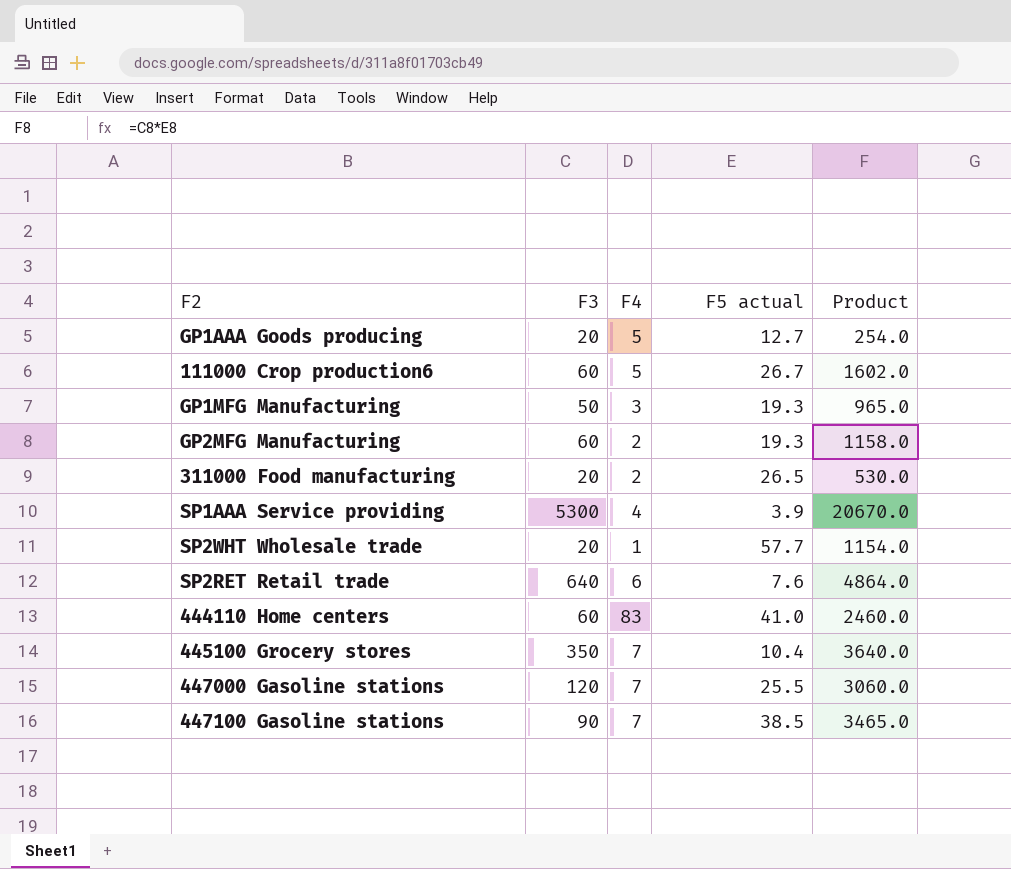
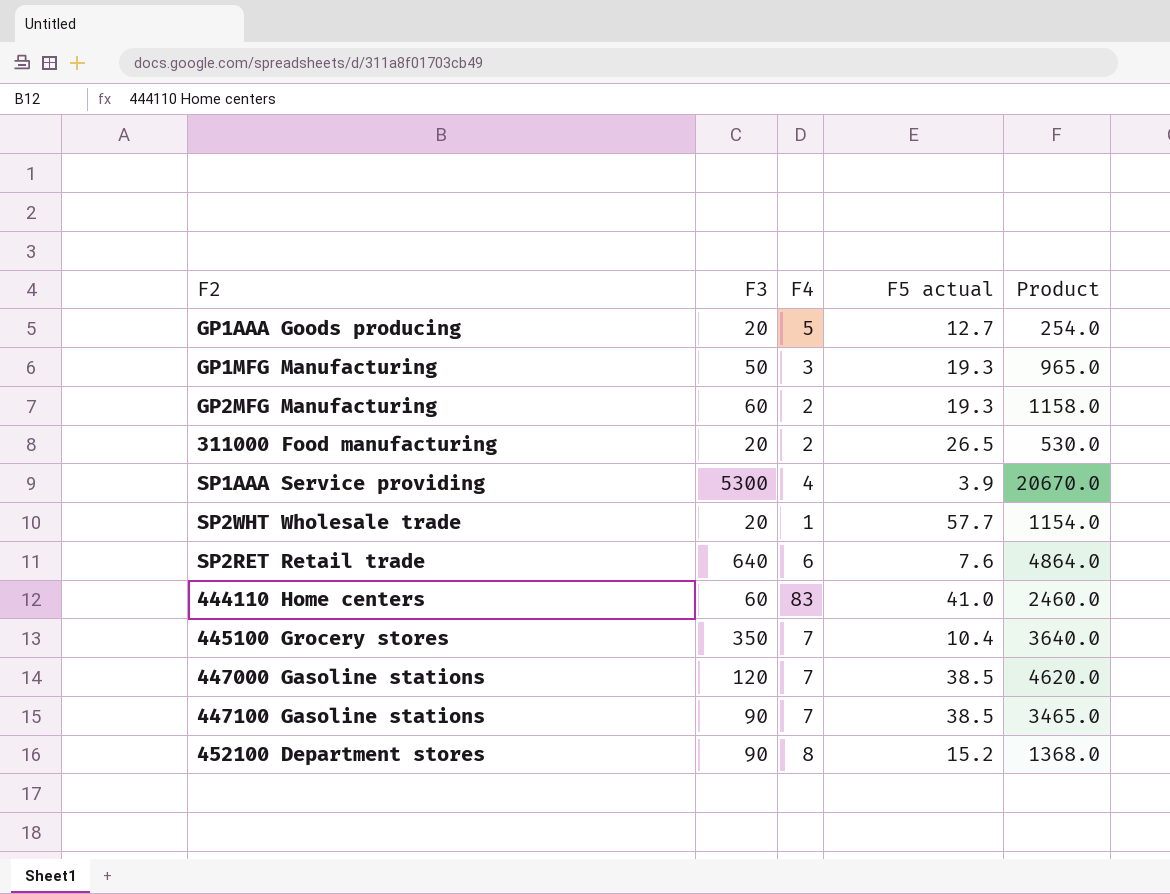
row 111000 Crop production6: 60 | 5 | 26.7 | 1602.0 -> none
447000 Gasoline stations | F5 actual: 25.5 -> 38.5
447000 Gasoline stations | Product: 3060.0 -> 4620.0
row 452100 Department stores: none -> 90 | 8 | 15.2 | 1368.0

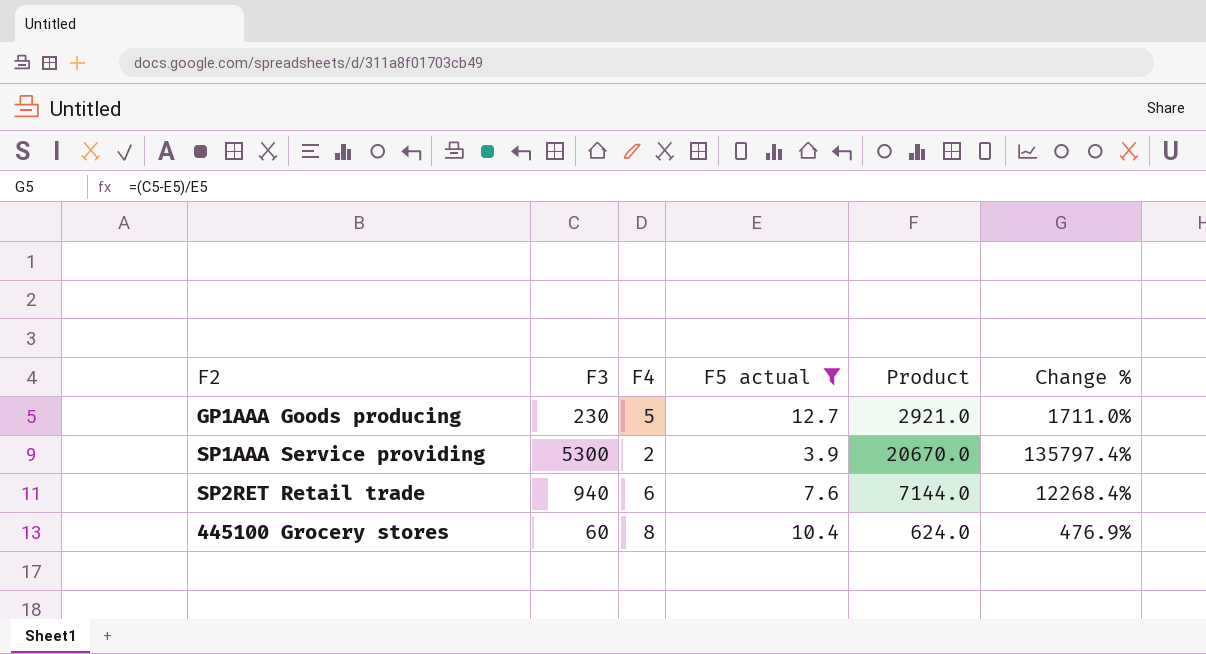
filter: none -> F5 actual <= 12.7
column Change % | formula: none -> ([F3] - [F5 actual]) / [F5 actual]
GP1AAA Goods producing | F3: 20 -> 230
GP1AAA Goods producing | Product: 254.0 -> 2921.0
SP1AAA Service providing | F4: 4 -> 2
SP2RET Retail trade | F3: 640 -> 940
SP2RET Retail trade | Product: 4864.0 -> 7144.0
445100 Grocery stores | F3: 350 -> 60
445100 Grocery stores | F4: 7 -> 8
445100 Grocery stores | Product: 3640.0 -> 624.0

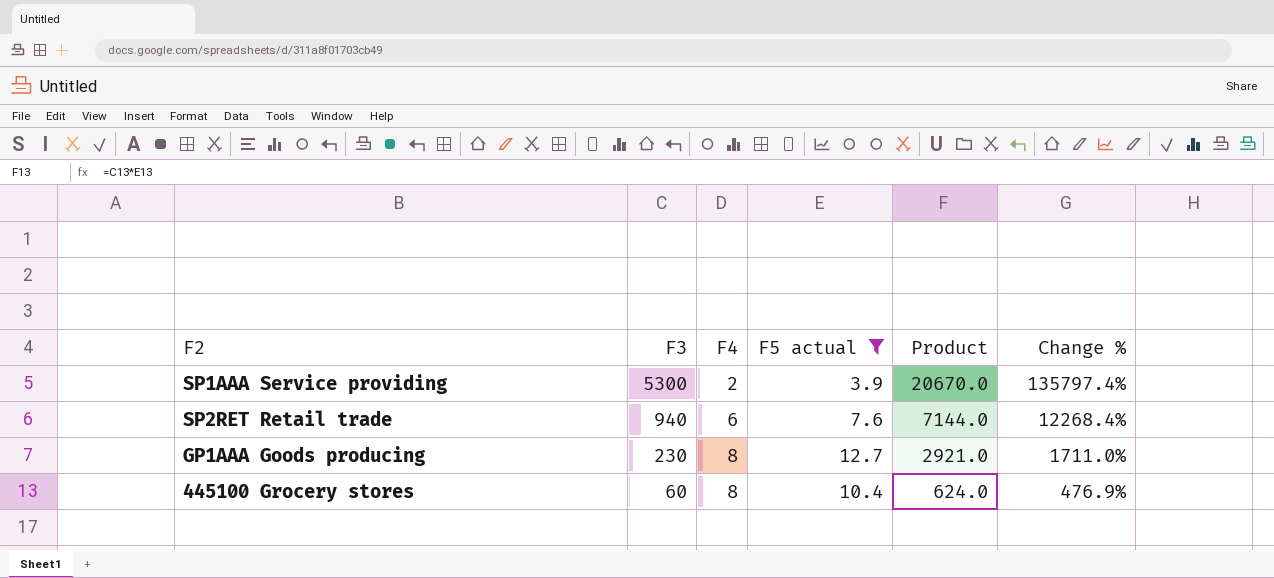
row order: none -> F3 descending
GP1AAA Goods producing | F4: 5 -> 8

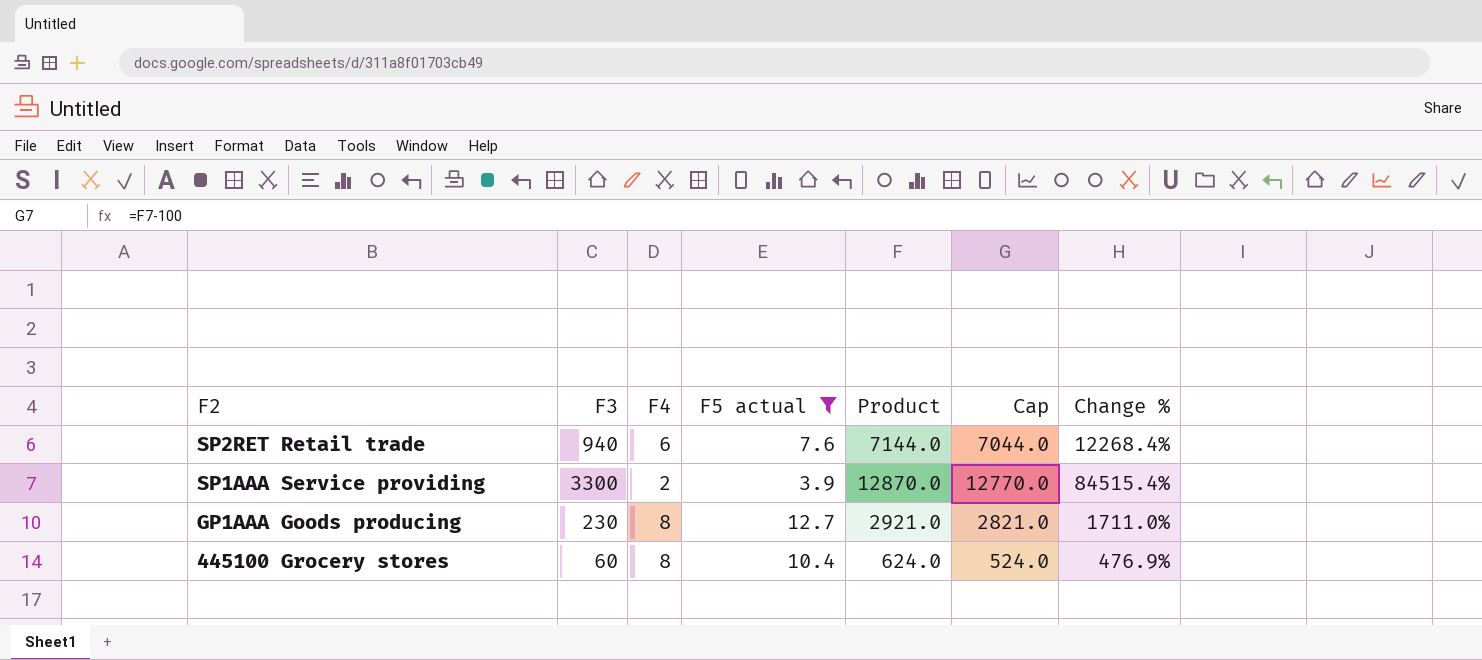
row order: F3 descending -> F2 descending
column Cap | formula: none -> [Product] - 100
SP1AAA Service providing | F3: 5300 -> 3300
SP1AAA Service providing | Product: 20670.0 -> 12870.0
SP1AAA Service providing | Change %: 135797.4% -> 84515.4%

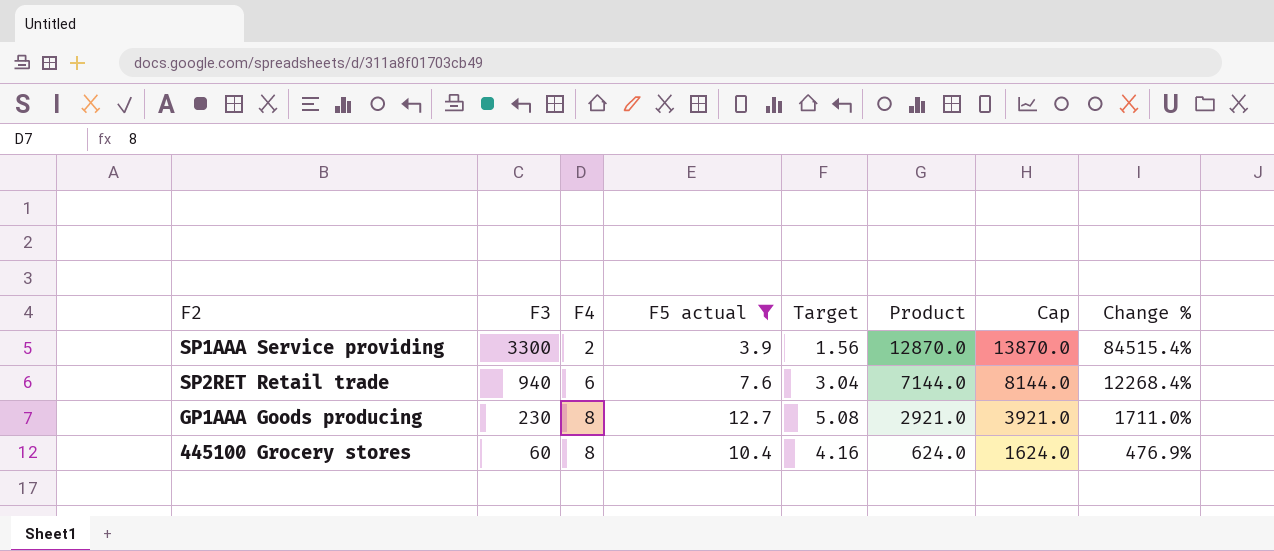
row order: F2 descending -> F3 descending
column Target | formula: none -> [F5 actual] * 0.4
column Cap | formula: [Product] - 100 -> [Product] + 1000

